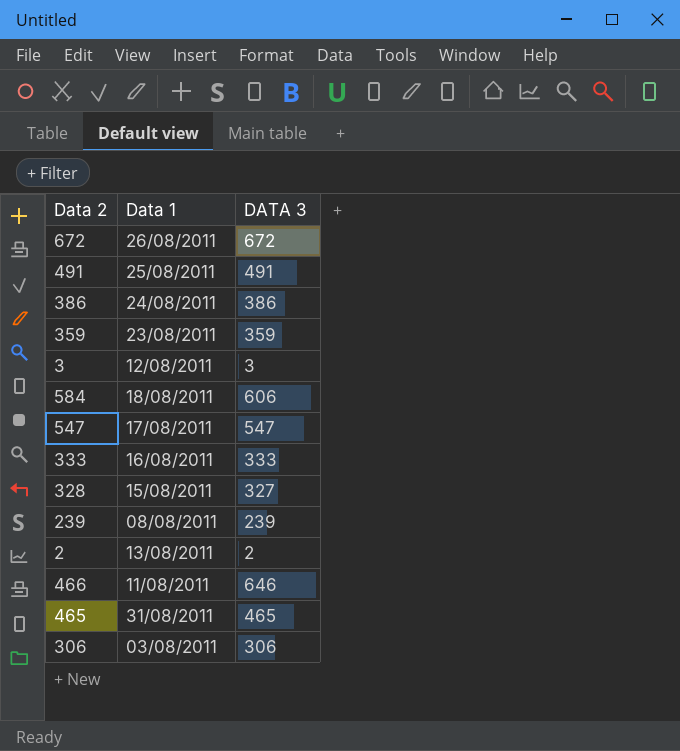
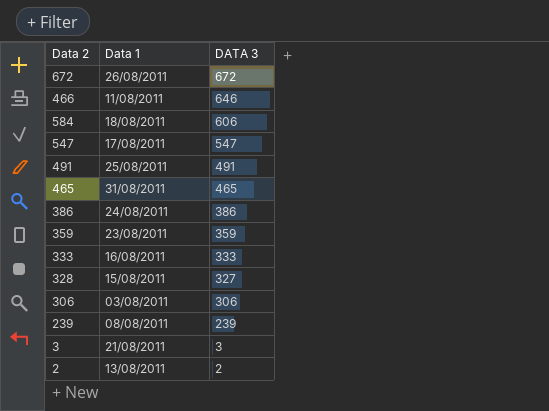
row order: none -> DATA 3 descending
3 | Data 1: 12/08/2011 -> 21/08/2011

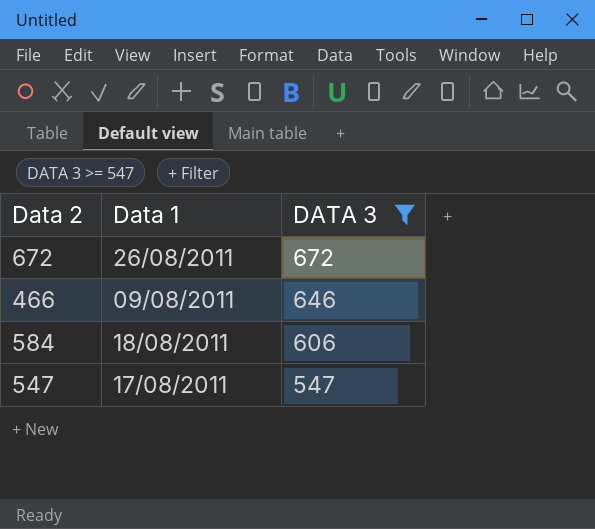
filter: none -> DATA 3 >= 547
466 | Data 1: 11/08/2011 -> 09/08/2011

